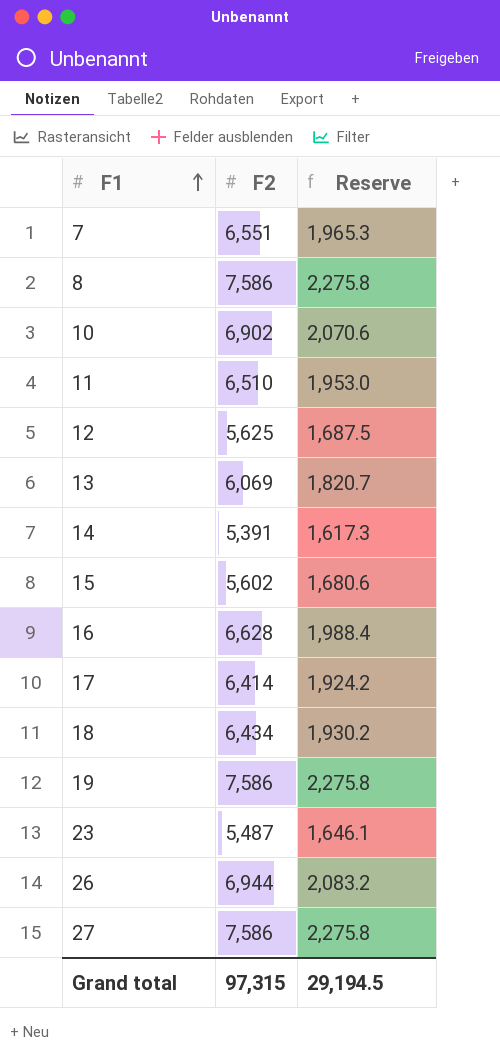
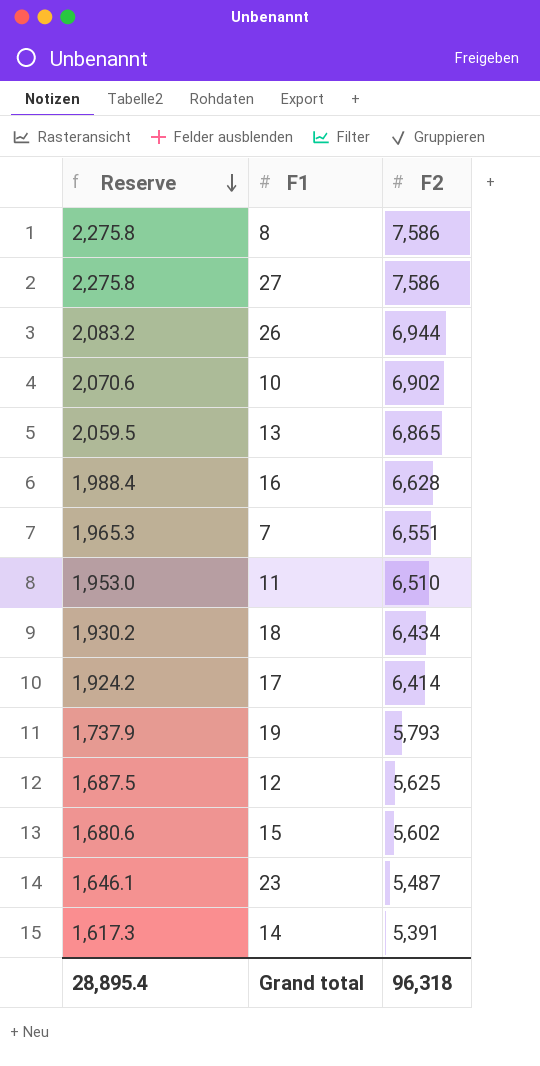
row order: F1 ascending -> Reserve descending
column Reserve | position: 3 -> 1
13 | Reserve: 1,820.7 -> 2,059.5
13 | F2: 6,069 -> 6,865
19 | Reserve: 2,275.8 -> 1,737.9
19 | F2: 7,586 -> 5,793
Grand total | Reserve: 29,194.5 -> 28,895.4
Grand total | F2: 97,315 -> 96,318

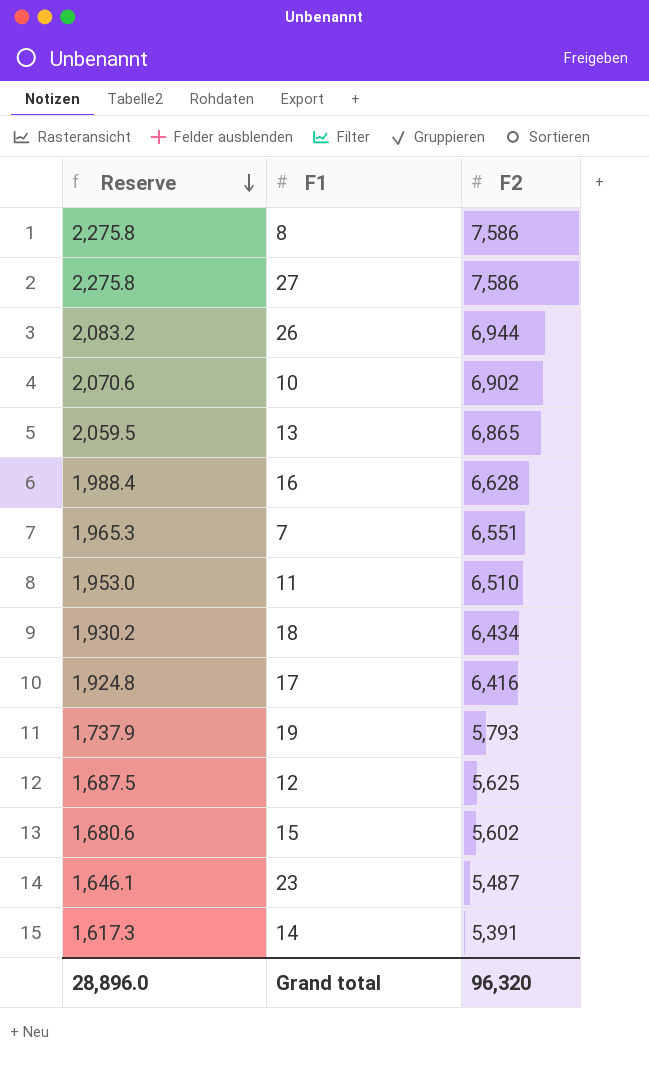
17 | Reserve: 1,924.2 -> 1,924.8
17 | F2: 6,414 -> 6,416
Grand total | Reserve: 28,895.4 -> 28,896.0
Grand total | F2: 96,318 -> 96,320

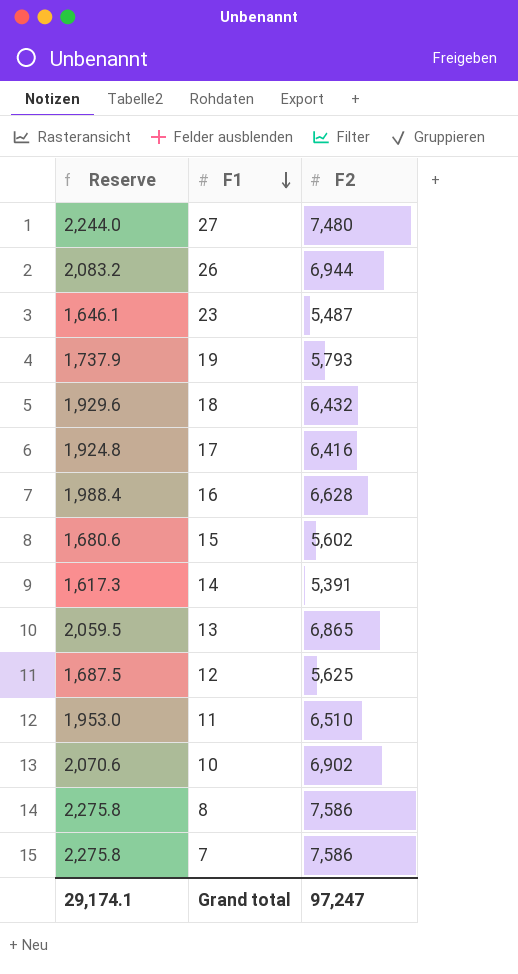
row order: Reserve descending -> F1 descending
27 | Reserve: 2,275.8 -> 2,244.0
27 | F2: 7,586 -> 7,480
18 | Reserve: 1,930.2 -> 1,929.6
18 | F2: 6,434 -> 6,432
7 | Reserve: 1,965.3 -> 2,275.8
7 | F2: 6,551 -> 7,586
Grand total | Reserve: 28,896.0 -> 29,174.1
Grand total | F2: 96,320 -> 97,247

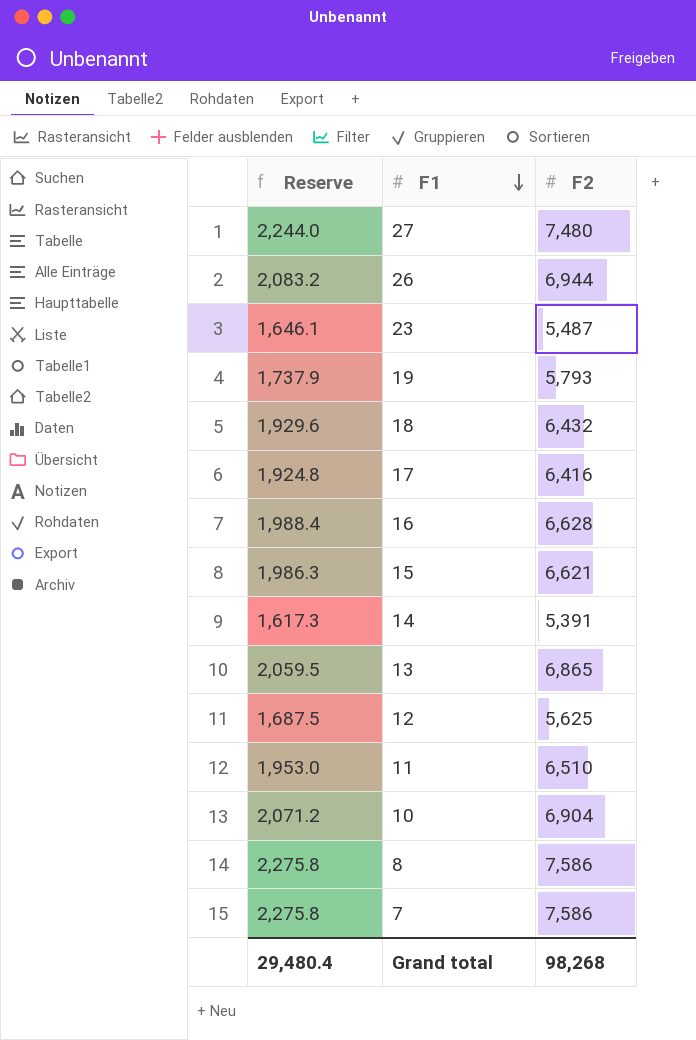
15 | Reserve: 1,680.6 -> 1,986.3
15 | F2: 5,602 -> 6,621
10 | Reserve: 2,070.6 -> 2,071.2
10 | F2: 6,902 -> 6,904
Grand total | Reserve: 29,174.1 -> 29,480.4
Grand total | F2: 97,247 -> 98,268

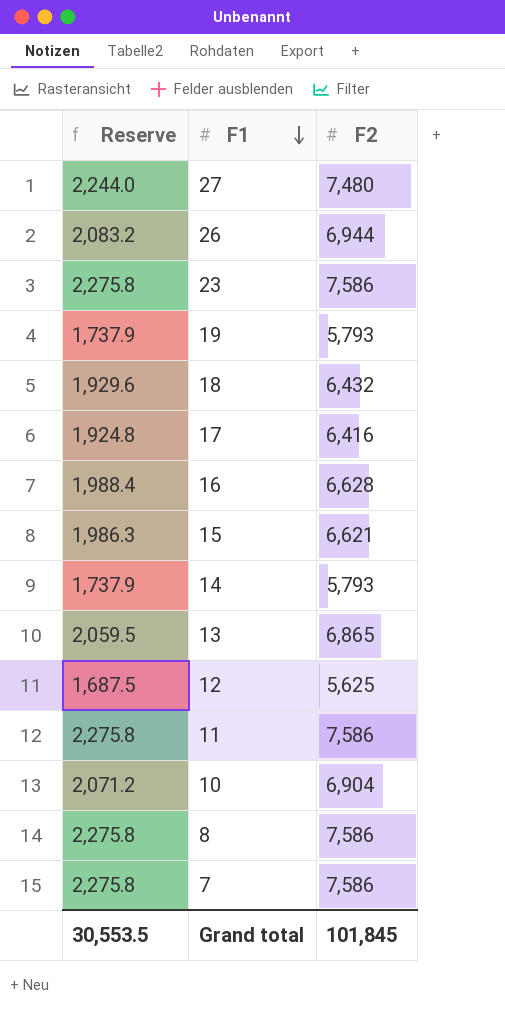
23 | Reserve: 1,646.1 -> 2,275.8
23 | F2: 5,487 -> 7,586
14 | Reserve: 1,617.3 -> 1,737.9
14 | F2: 5,391 -> 5,793
11 | Reserve: 1,953.0 -> 2,275.8
11 | F2: 6,510 -> 7,586
Grand total | Reserve: 29,480.4 -> 30,553.5
Grand total | F2: 98,268 -> 101,845

